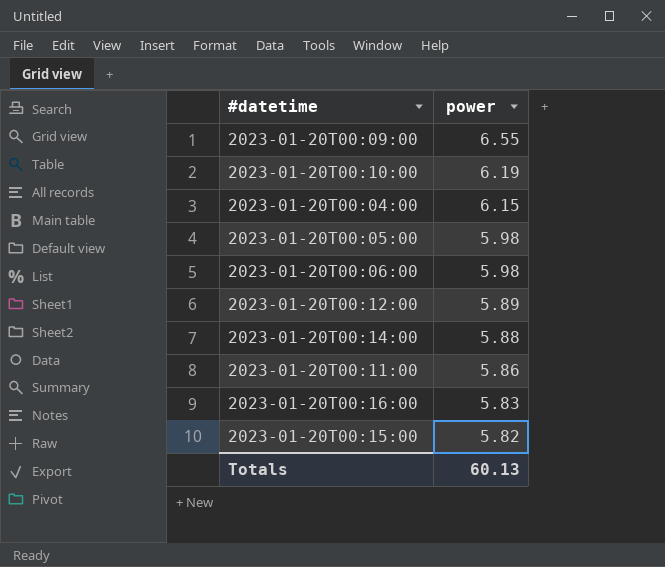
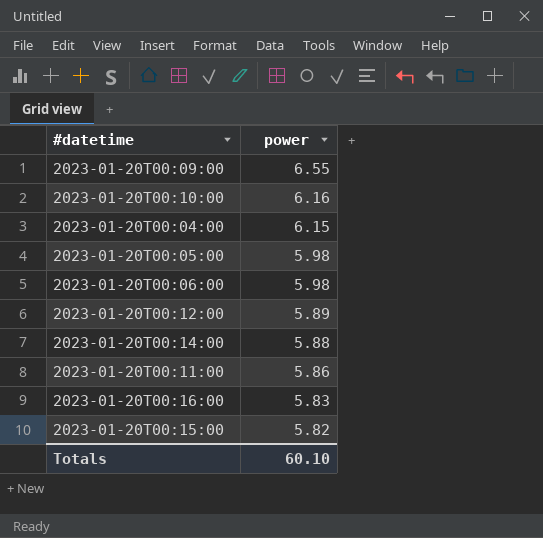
2023-01-20T00:10:00 | power: 6.19 -> 6.16
Totals | power: 60.13 -> 60.10

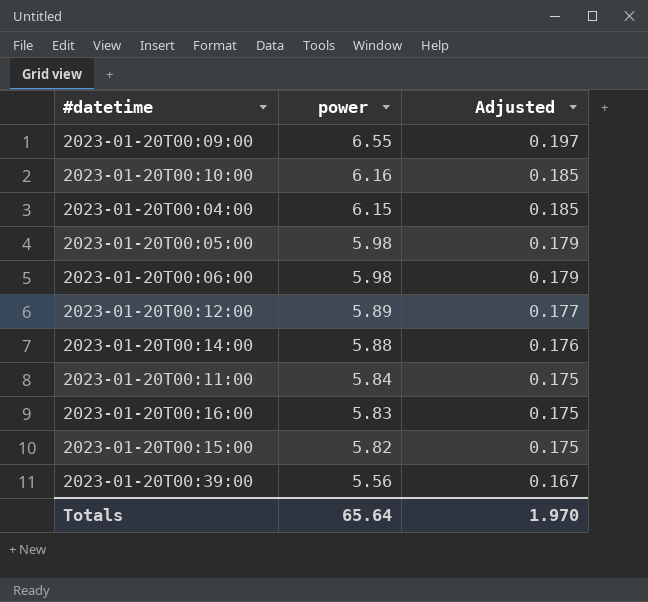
column Adjusted | formula: none -> [power] * 0.03
2023-01-20T00:11:00 | power: 5.86 -> 5.84
row 2023-01-20T00:39:00: none -> 5.56 | 0.167
Totals | power: 60.10 -> 65.64

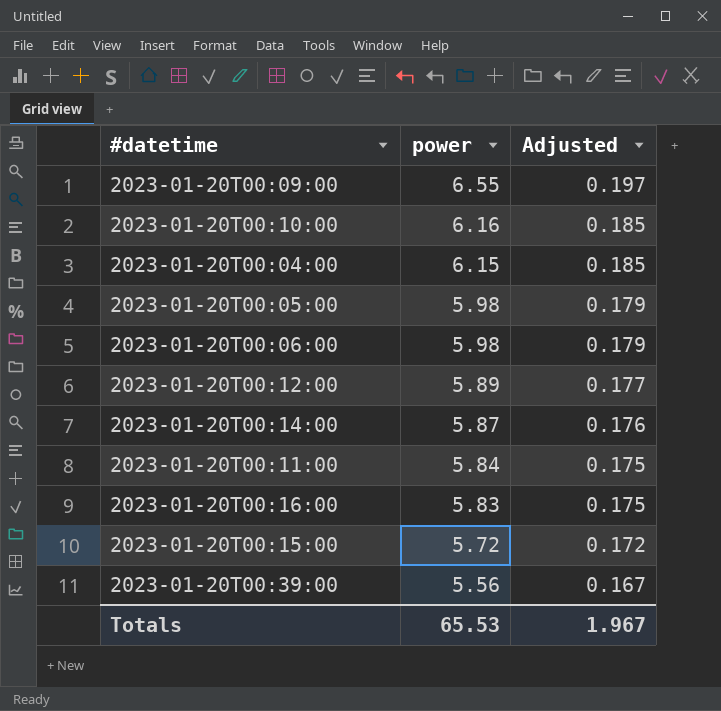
2023-01-20T00:14:00 | power: 5.88 -> 5.87
2023-01-20T00:15:00 | power: 5.82 -> 5.72
2023-01-20T00:15:00 | Adjusted: 0.175 -> 0.172
Totals | power: 65.64 -> 65.53
Totals | Adjusted: 1.970 -> 1.967

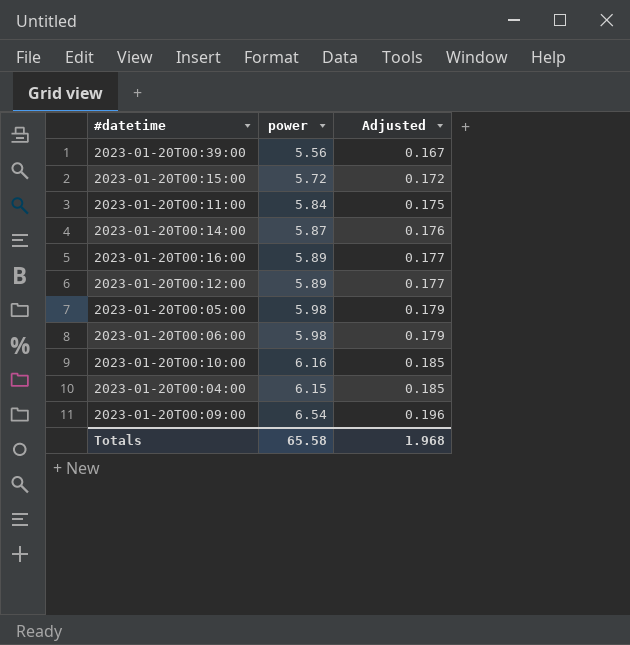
row order: power descending -> Adjusted ascending
2023-01-20T00:16:00 | power: 5.83 -> 5.89
2023-01-20T00:16:00 | Adjusted: 0.175 -> 0.177
2023-01-20T00:09:00 | power: 6.55 -> 6.54
2023-01-20T00:09:00 | Adjusted: 0.197 -> 0.196
Totals | power: 65.53 -> 65.58
Totals | Adjusted: 1.967 -> 1.968

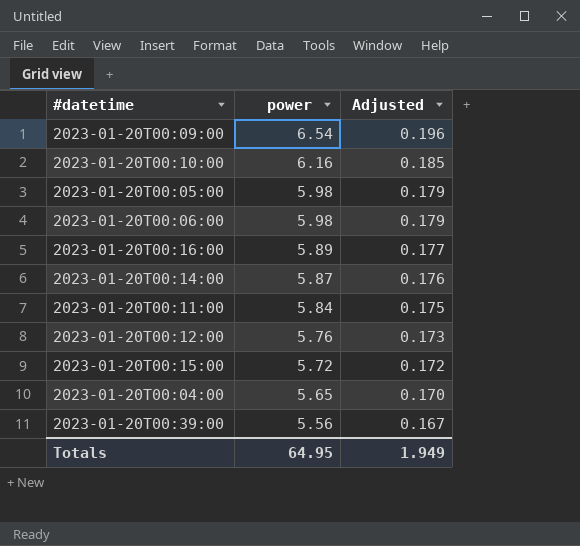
row order: Adjusted ascending -> power descending
2023-01-20T00:12:00 | power: 5.89 -> 5.76
2023-01-20T00:12:00 | Adjusted: 0.177 -> 0.173
2023-01-20T00:04:00 | power: 6.15 -> 5.65
2023-01-20T00:04:00 | Adjusted: 0.185 -> 0.170
Totals | power: 65.58 -> 64.95
Totals | Adjusted: 1.968 -> 1.949

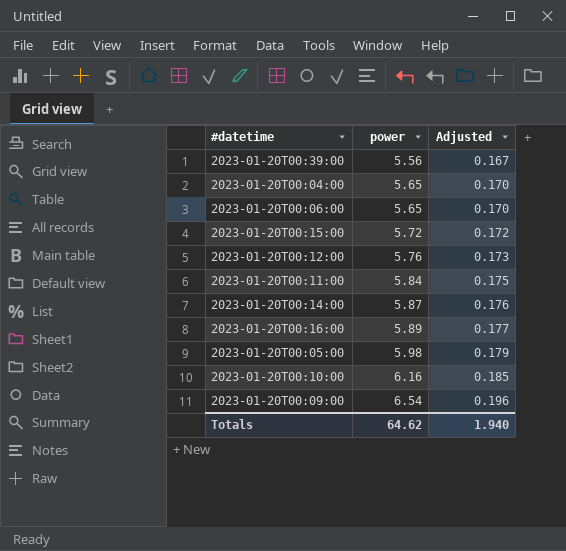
row order: power descending -> power ascending
2023-01-20T00:06:00 | power: 5.98 -> 5.65
2023-01-20T00:06:00 | Adjusted: 0.179 -> 0.170
Totals | power: 64.95 -> 64.62
Totals | Adjusted: 1.949 -> 1.940

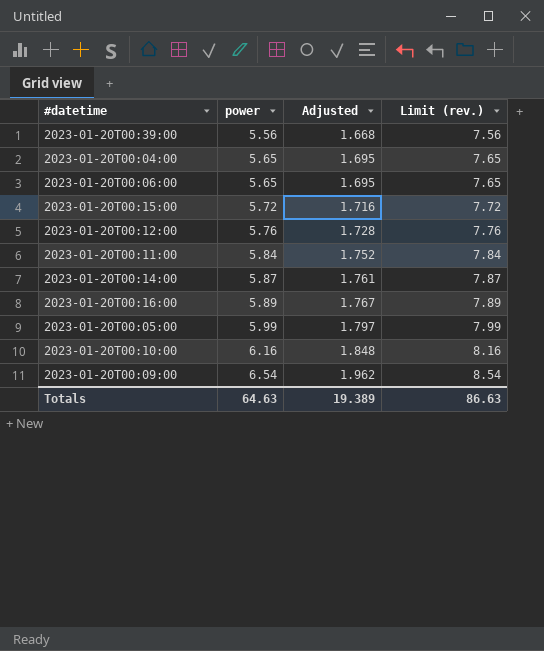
column Adjusted | formula: [power] * 0.03 -> [power] * 0.3
column Limit (rev.) | formula: none -> [power] + 2
2023-01-20T00:05:00 | power: 5.98 -> 5.99
Totals | power: 64.62 -> 64.63
Totals | Adjusted: 1.940 -> 19.389

